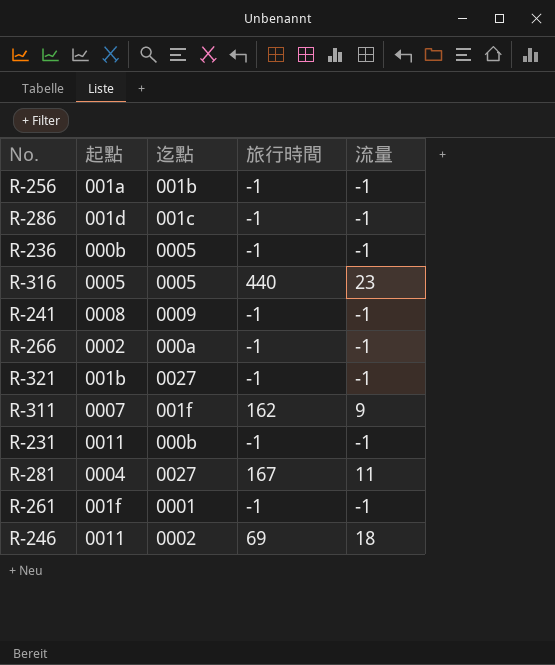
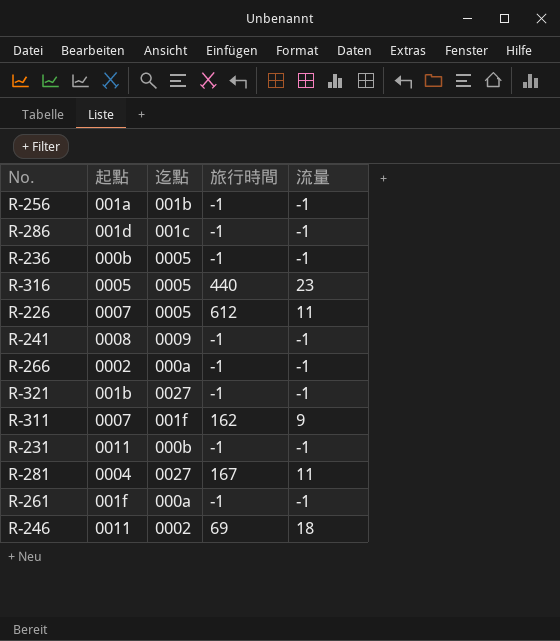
row R-226: none -> 0007 | 0005 | 612 | 11
R-261 | 迄點: 0001 -> 000a

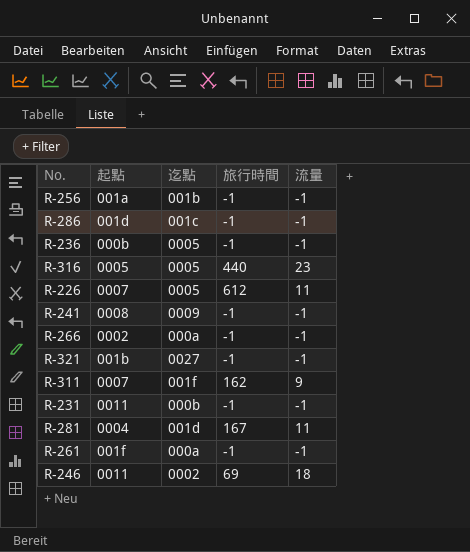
R-281 | 迄點: 0027 -> 001d

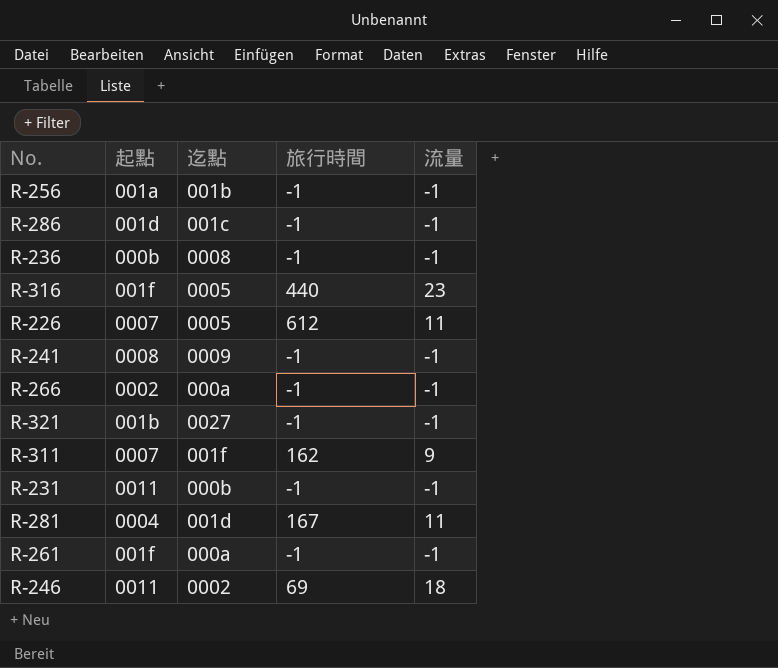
R-236 | 迄點: 0005 -> 0008
R-316 | 起點: 0005 -> 001f

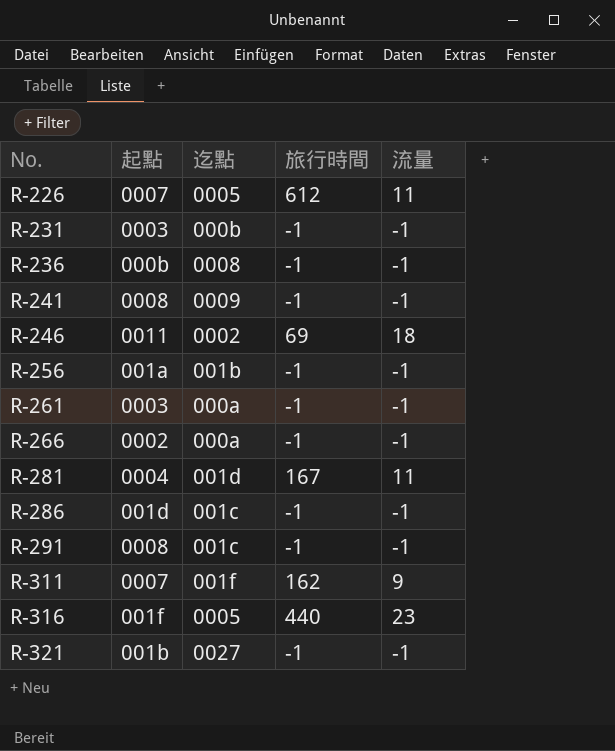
row order: none -> No. ascending
R-231 | 起點: 0011 -> 0003
R-261 | 起點: 001f -> 0003
row R-291: none -> 0008 | 001c | -1 | -1

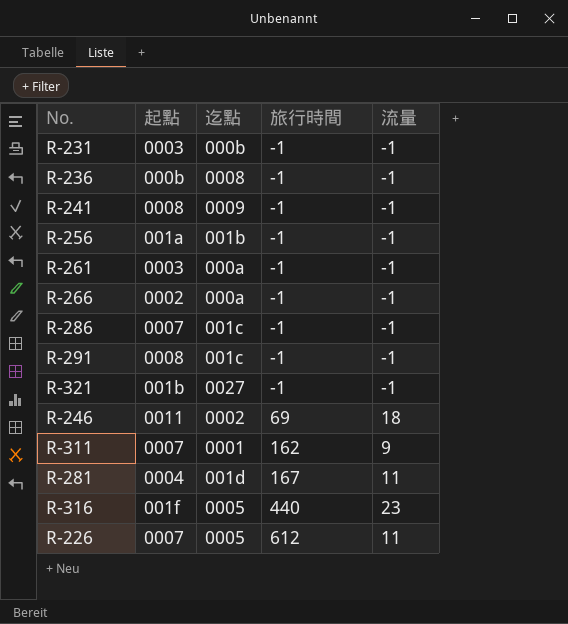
row order: No. ascending -> 旅行時間 ascending
R-286 | 起點: 001d -> 0007
R-311 | 迄點: 001f -> 0001

